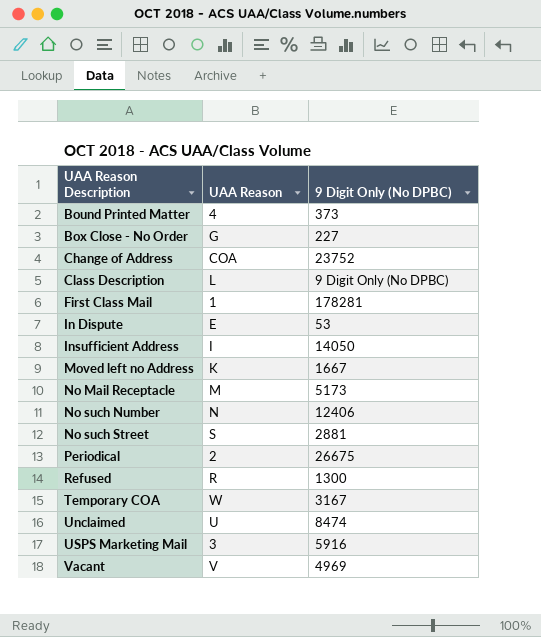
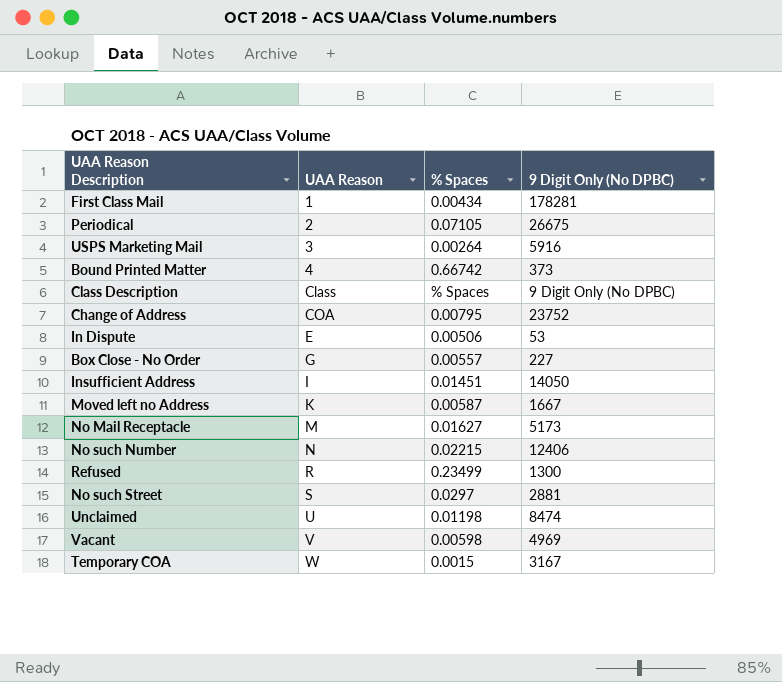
row order: UAA Reason Description ascending -> UAA Reason ascending
column % Spaces | position: none -> 3
Class Description | UAA Reason: L -> Class

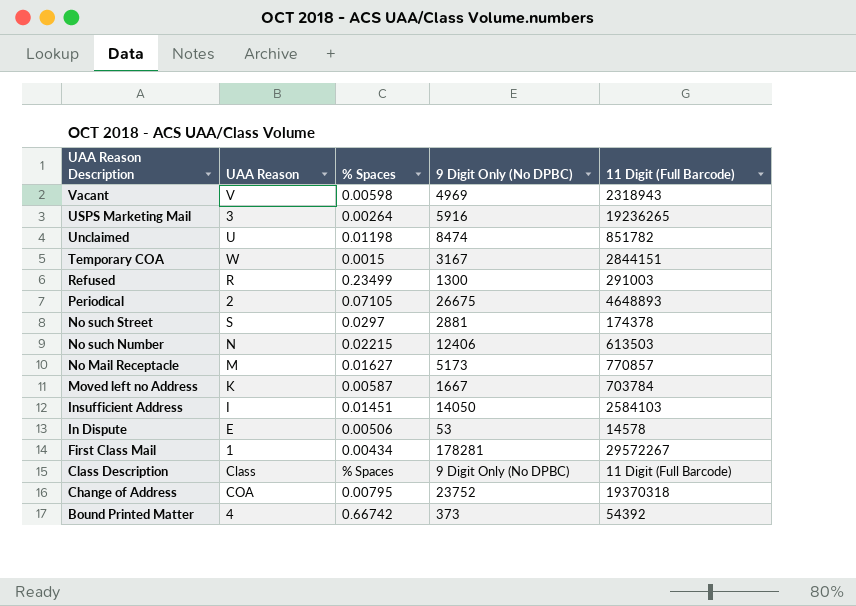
row order: UAA Reason ascending -> UAA Reason Description descending
column 11 Digit (Full Barcode) | position: none -> 5
row Box Close - No Order: G | 0.00557 | 227 -> none

